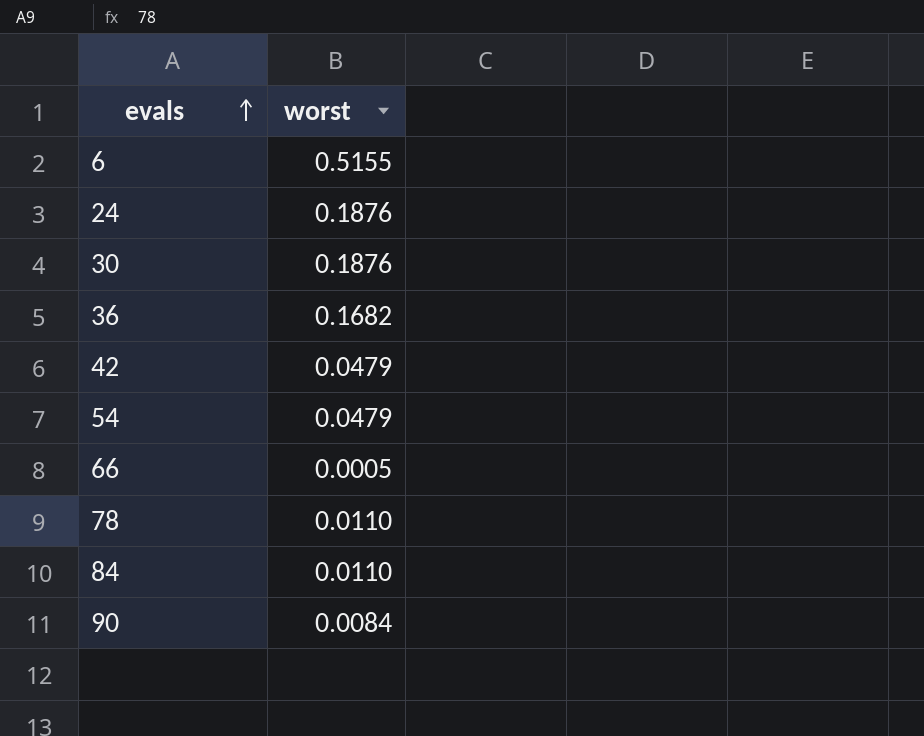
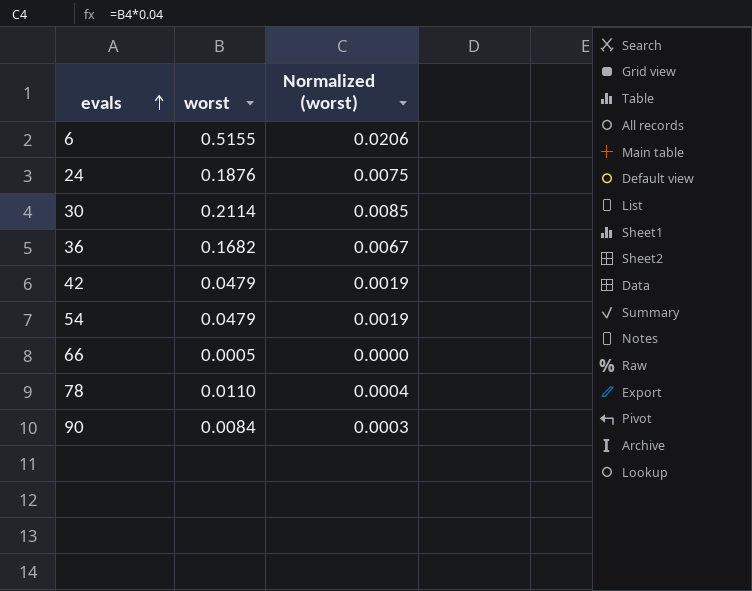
column Normalized (worst) | formula: none -> [worst] * 0.04
row 84: 0.0110 -> none
30 | worst: 0.1876 -> 0.2114

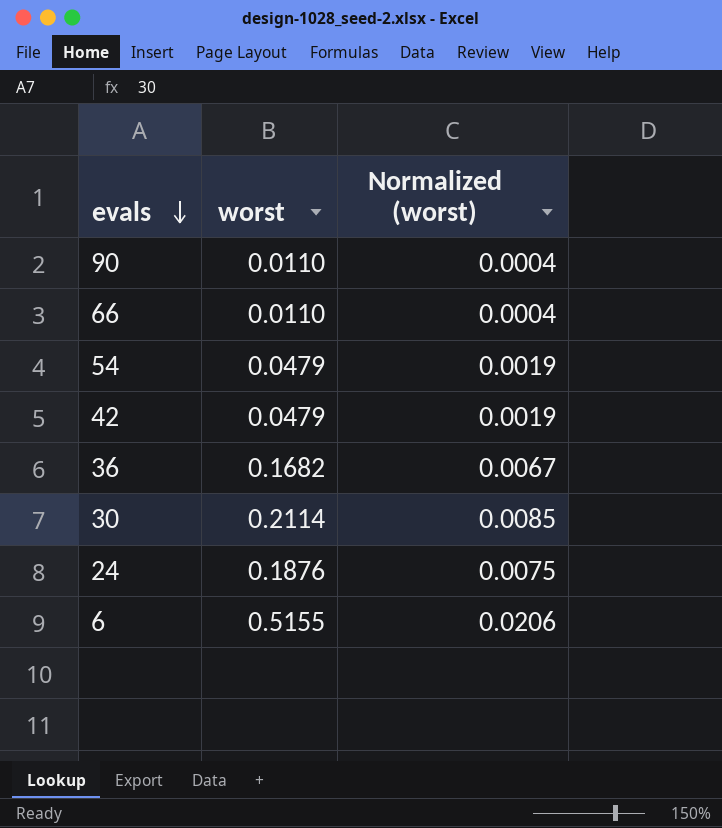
row order: evals ascending -> evals descending
row 78: 0.0110 | 0.0004 -> none
90 | worst: 0.0084 -> 0.0110
90 | Normalized (worst): 0.0003 -> 0.0004
66 | worst: 0.0005 -> 0.0110
66 | Normalized (worst): 0.0000 -> 0.0004

